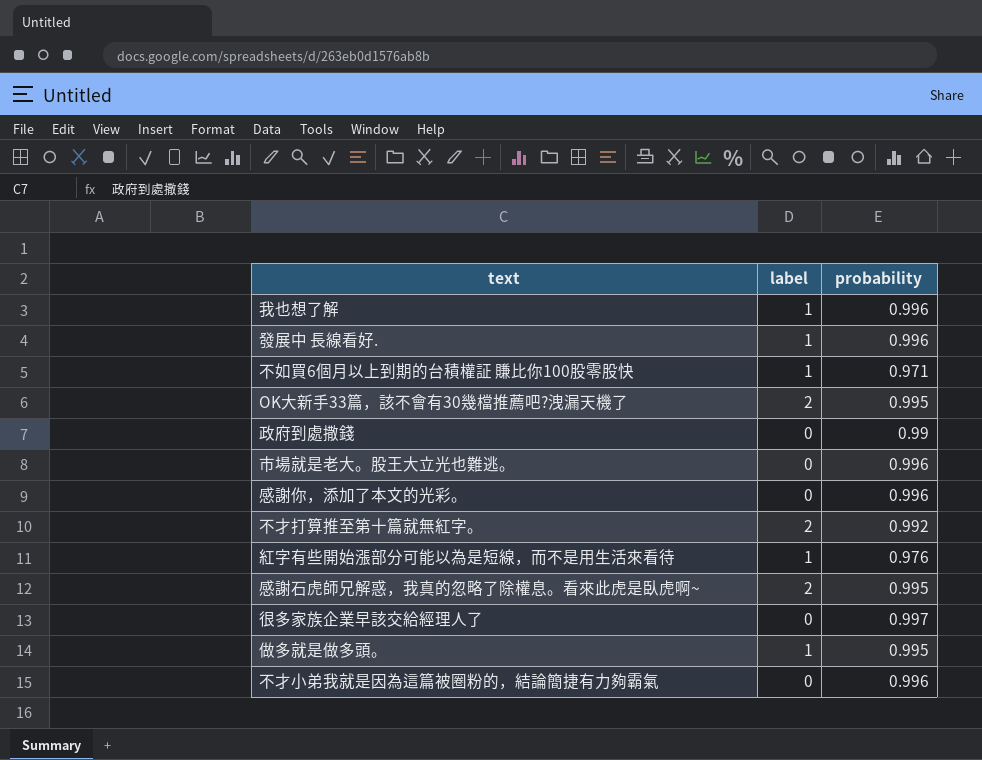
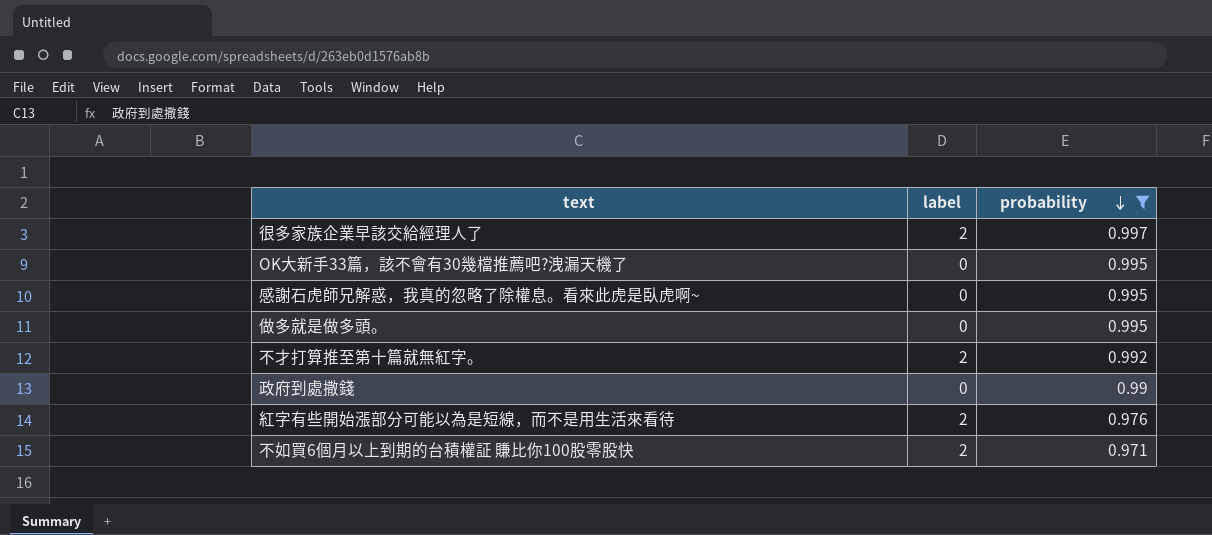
filter: none -> probability != 0.996
row order: none -> probability descending
很多家族企業早該交給經理人了 | label: 0 -> 2
OK大新手33篇，該不會有30幾檔推薦吧?洩漏天機了 | label: 2 -> 0
感謝石虎師兄解惑，我真的忽略了除權息。看來此虎是臥虎啊~ | label: 2 -> 0
做多就是做多頭。 | label: 1 -> 0
紅字有些開始漲部分可能以為是短線，而不是用生活來看待 | label: 1 -> 2
不如買6個月以上到期的台積權証 賺比你100股零股快 | label: 1 -> 2

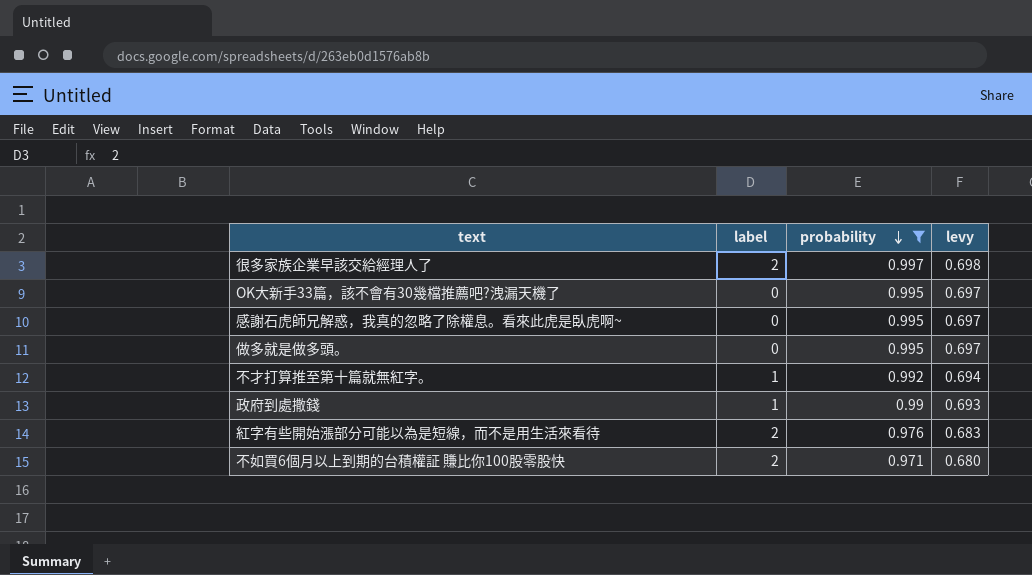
column levy | formula: none -> [probability] * 0.7
不才打算推至第十篇就無紅字。 | label: 2 -> 1
政府到處撒錢 | label: 0 -> 1

